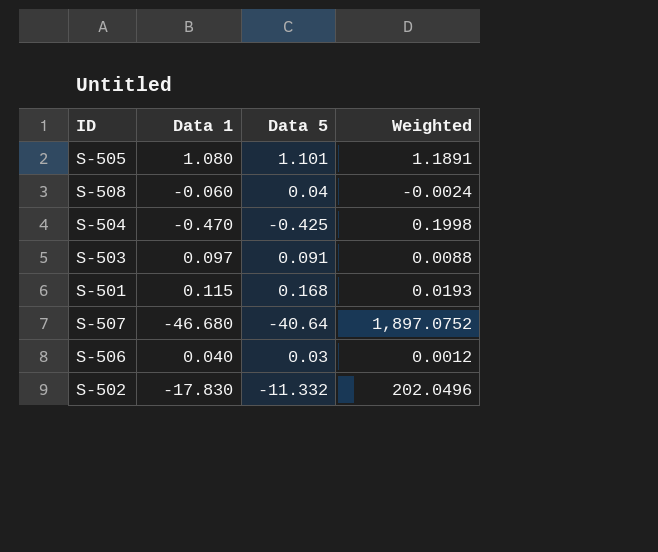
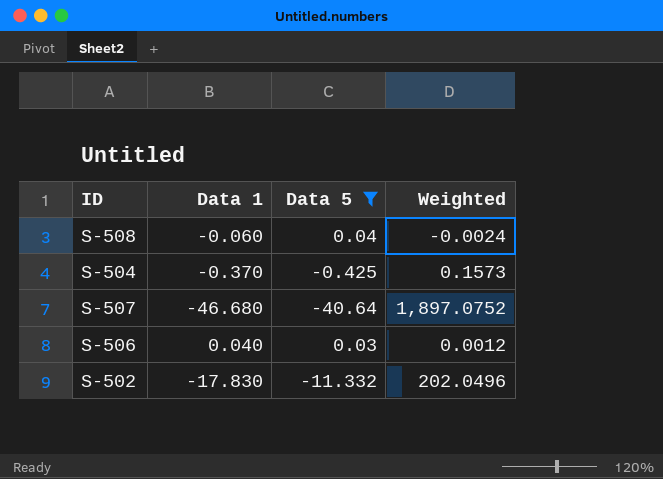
filter: none -> Data 5 <= 0.04
S-504 | Data 1: -0.470 -> -0.370
S-504 | Weighted: 0.1998 -> 0.1573

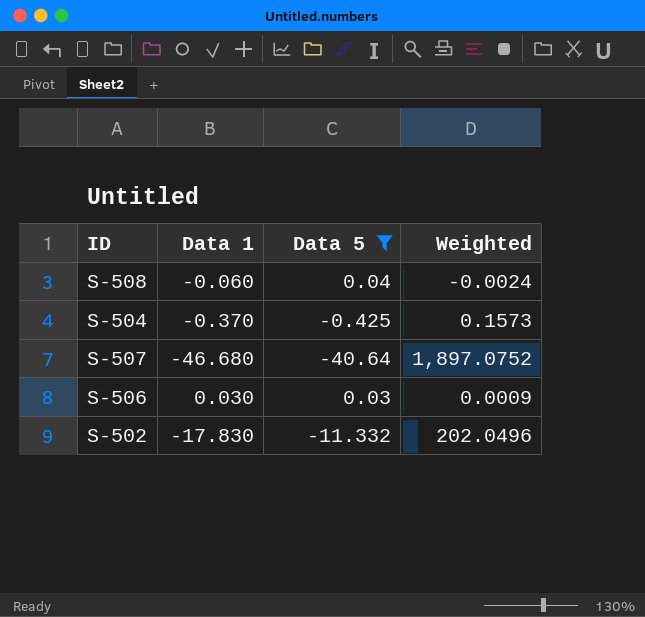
S-506 | Data 1: 0.040 -> 0.030
S-506 | Weighted: 0.0012 -> 0.0009

